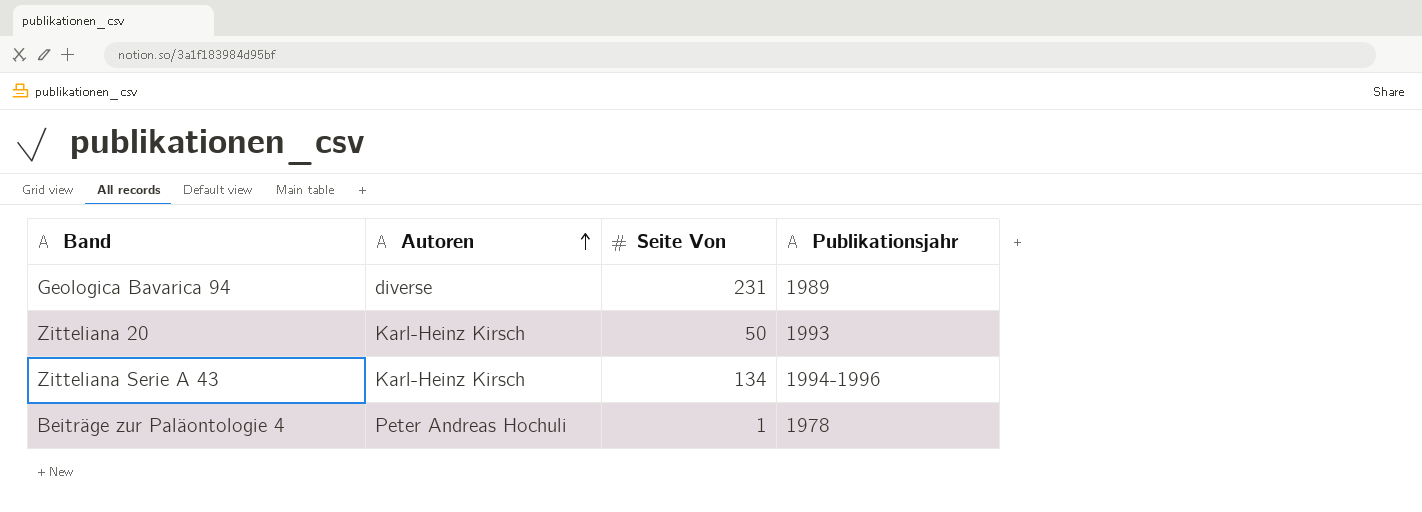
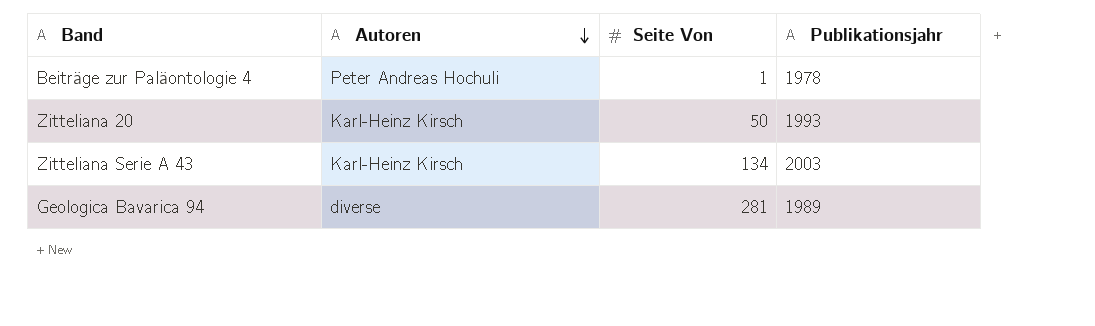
row order: Autoren ascending -> Autoren descending
Zitteliana Serie A 43 | Publikationsjahr: 1994-1996 -> 2003
Geologica Bavarica 94 | Seite Von: 231 -> 281

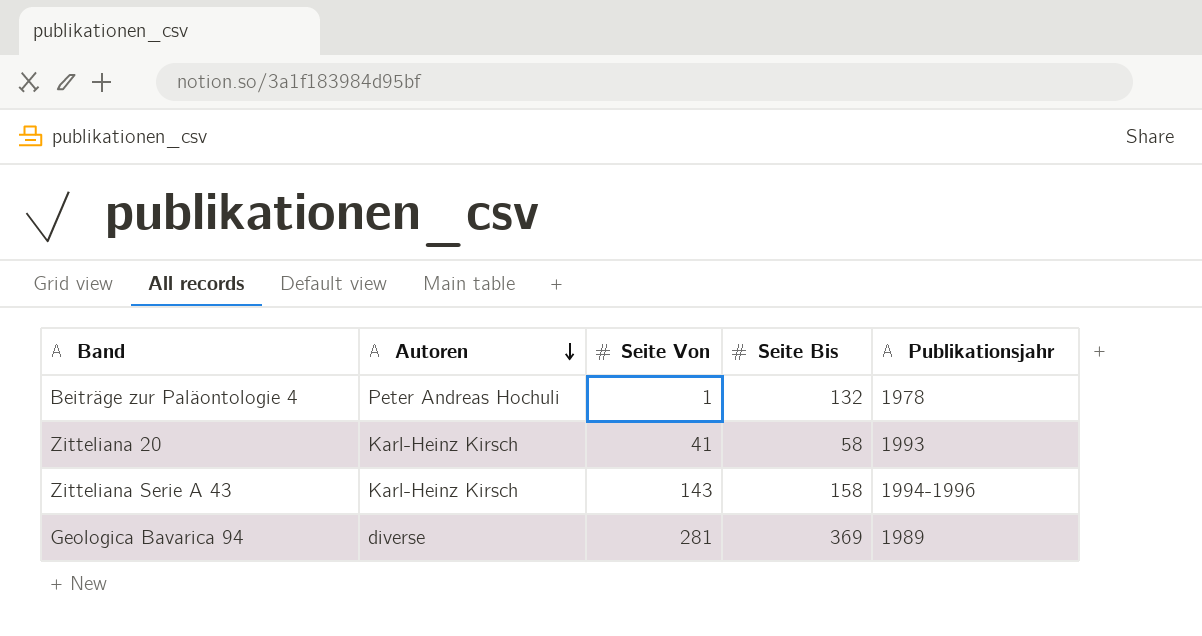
column Seite Bis | position: none -> 4
Zitteliana 20 | Seite Von: 50 -> 41
Zitteliana Serie A 43 | Seite Von: 134 -> 143
Zitteliana Serie A 43 | Publikationsjahr: 2003 -> 1994-1996

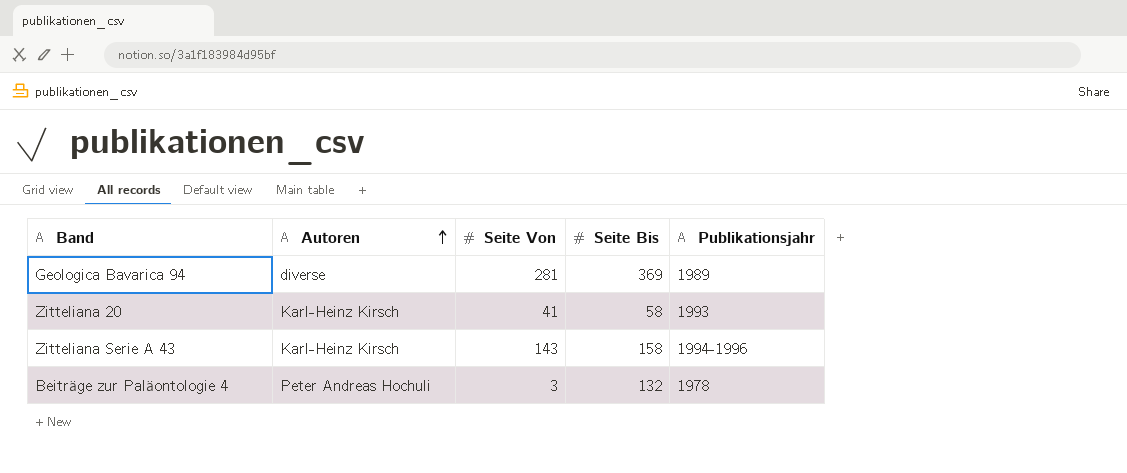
row order: Autoren descending -> Autoren ascending
Beiträge zur Paläontologie 4 | Seite Von: 1 -> 3

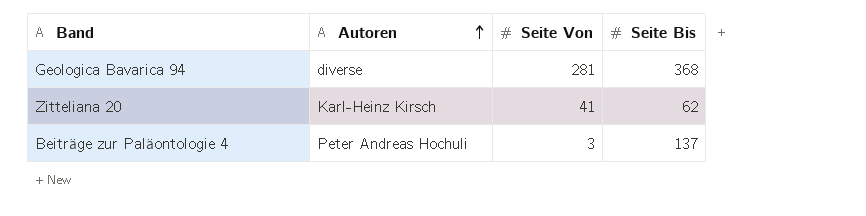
column Publikationsjahr | position: 5 -> none
row Zitteliana Serie A 43: Karl-Heinz Kirsch | 143 | 158 | 1994-1996 -> none
Geologica Bavarica 94 | Seite Bis: 369 -> 368
Zitteliana 20 | Seite Bis: 58 -> 62
Beiträge zur Paläontologie 4 | Seite Bis: 132 -> 137

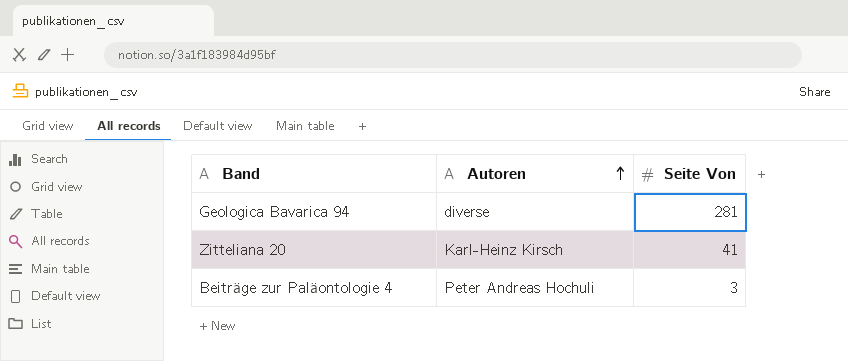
column Seite Bis | position: 4 -> none

